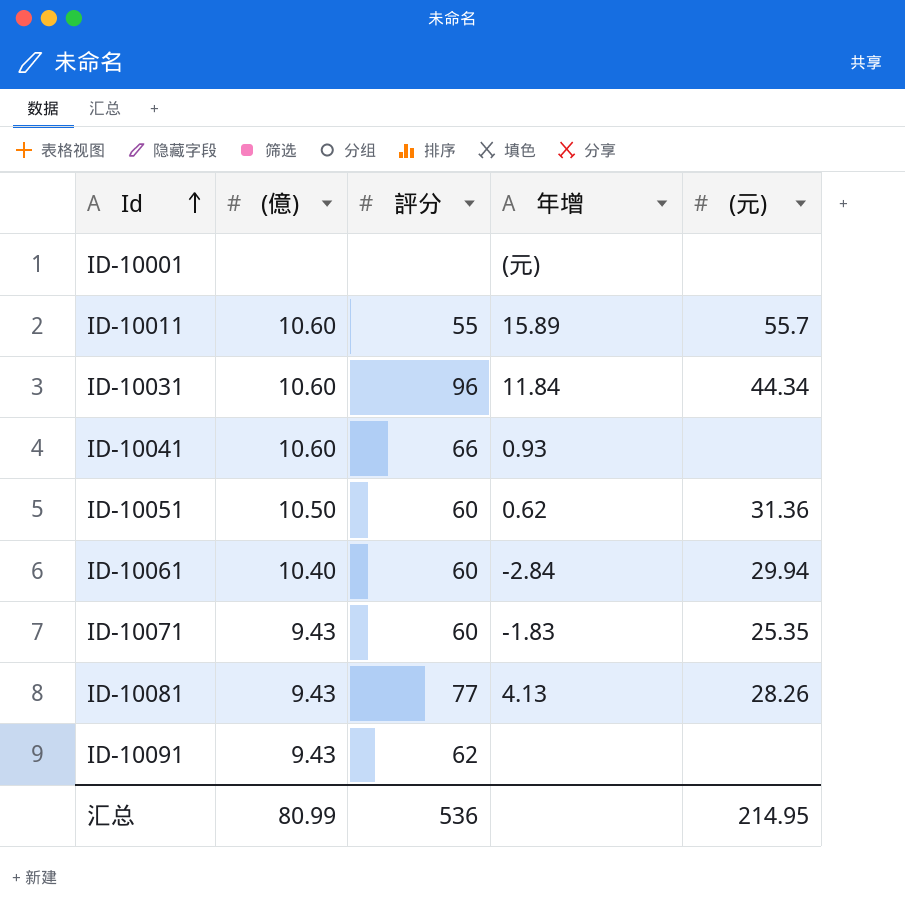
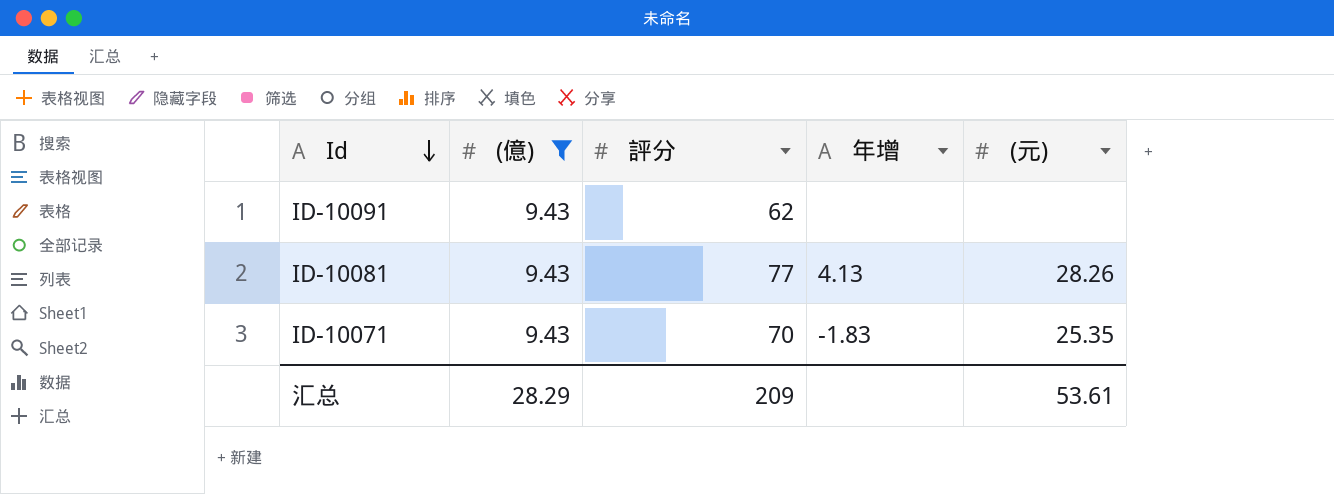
filter: none -> (億) = 9.43
row order: Id ascending -> Id descending
ID-10071 | 評分: 60 -> 70
汇总 | (億): 80.99 -> 28.29
汇总 | 評分: 536 -> 209
汇总 | (元): 214.95 -> 53.61

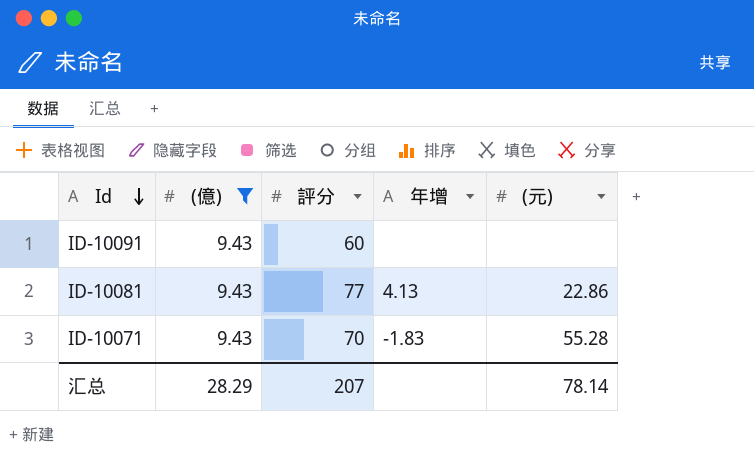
ID-10091 | 評分: 62 -> 60
ID-10081 | (元): 28.26 -> 22.86
ID-10071 | (元): 25.35 -> 55.28
汇总 | 評分: 209 -> 207
汇总 | (元): 53.61 -> 78.14

